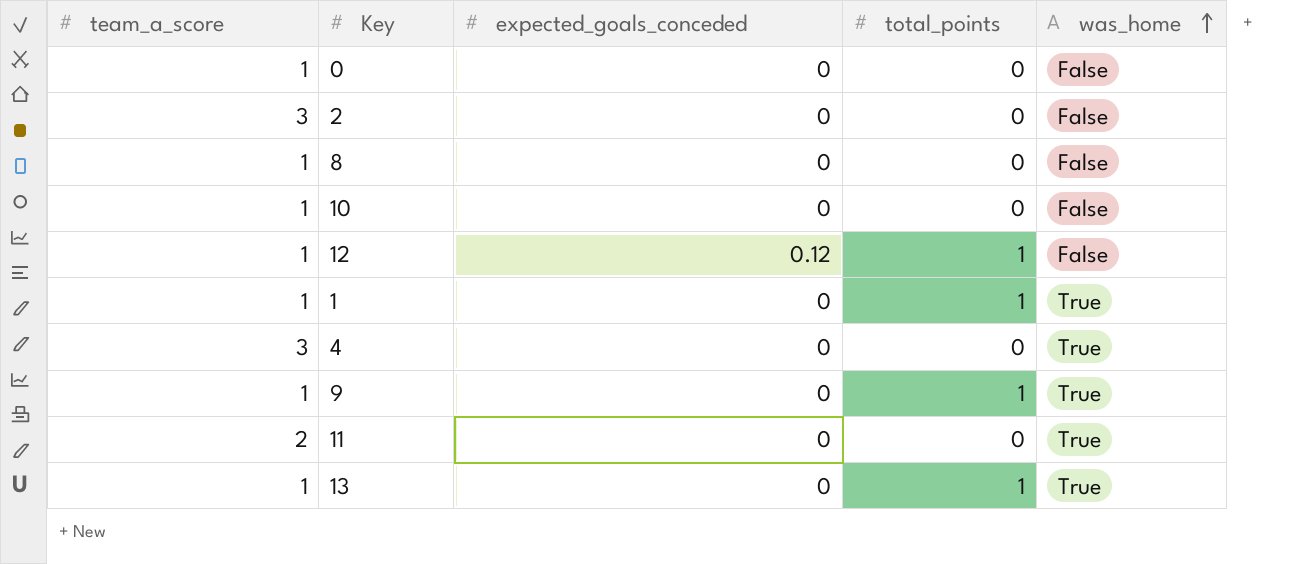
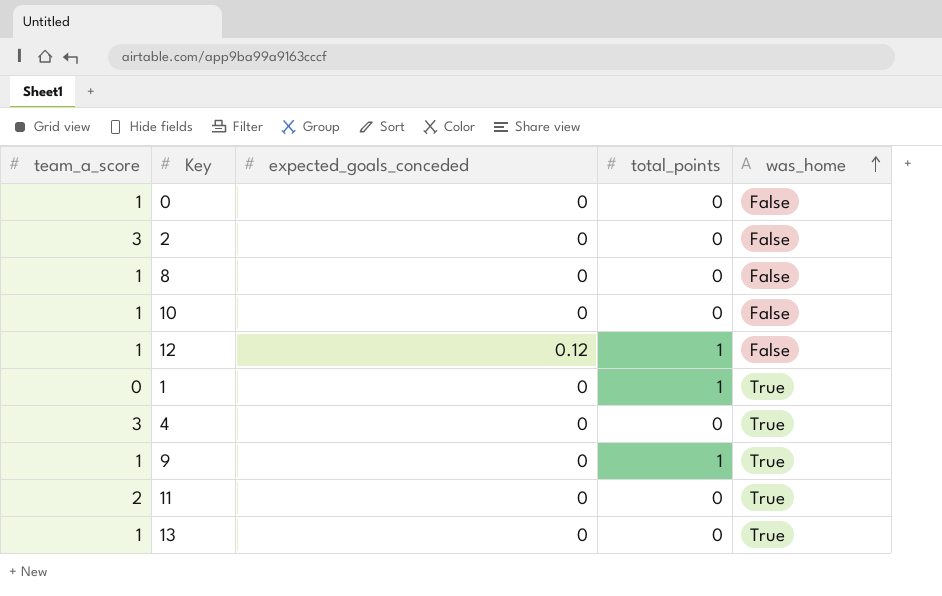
1 | team_a_score: 1 -> 0
13 | total_points: 1 -> 0

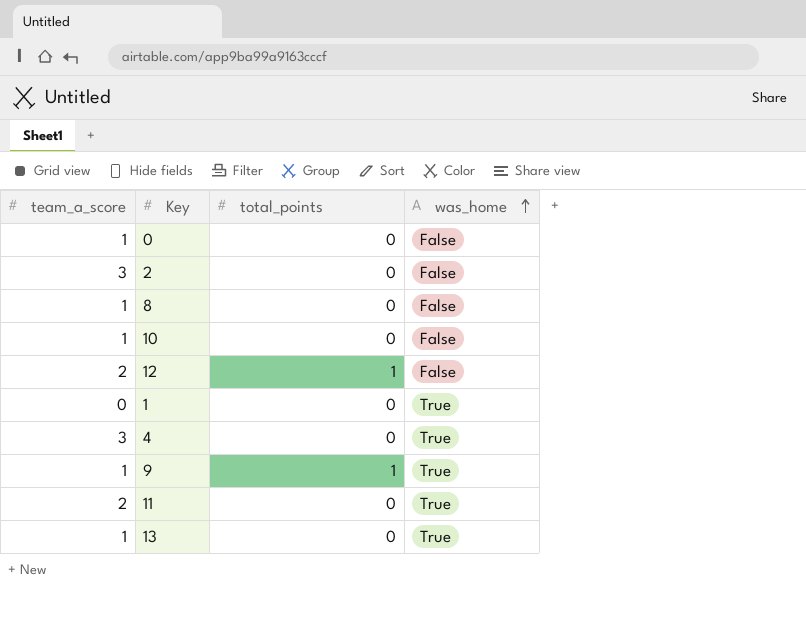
column expected_goals_conceded | position: 3 -> none
12 | team_a_score: 1 -> 2
1 | total_points: 1 -> 0

